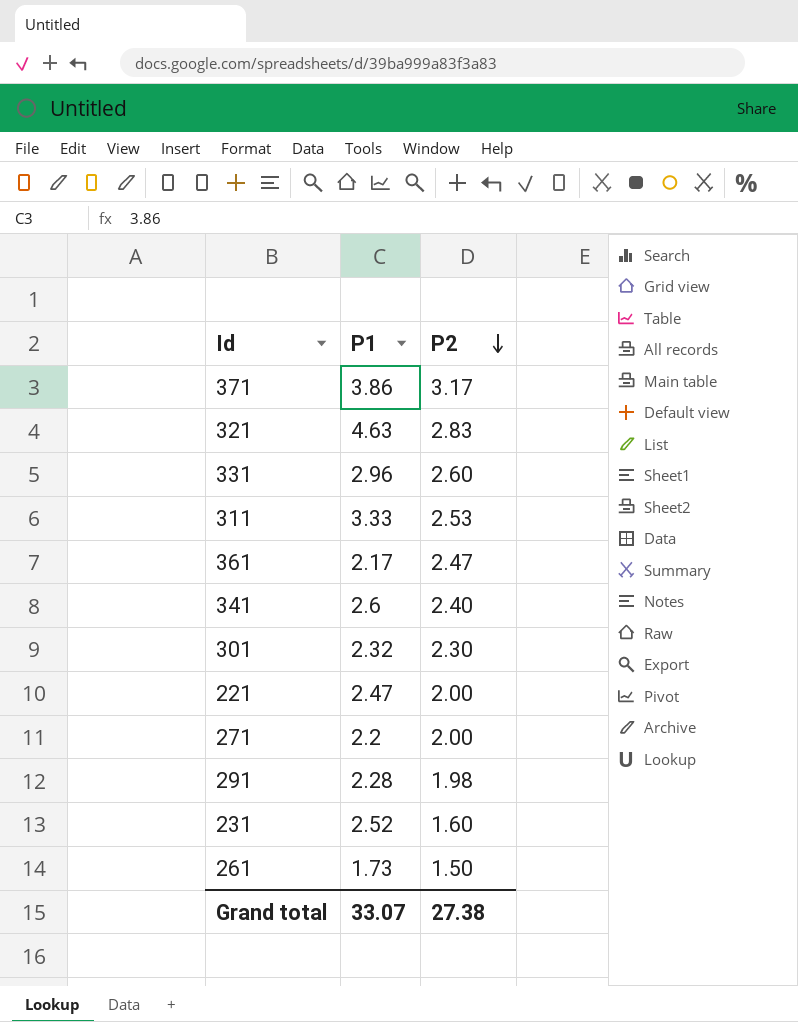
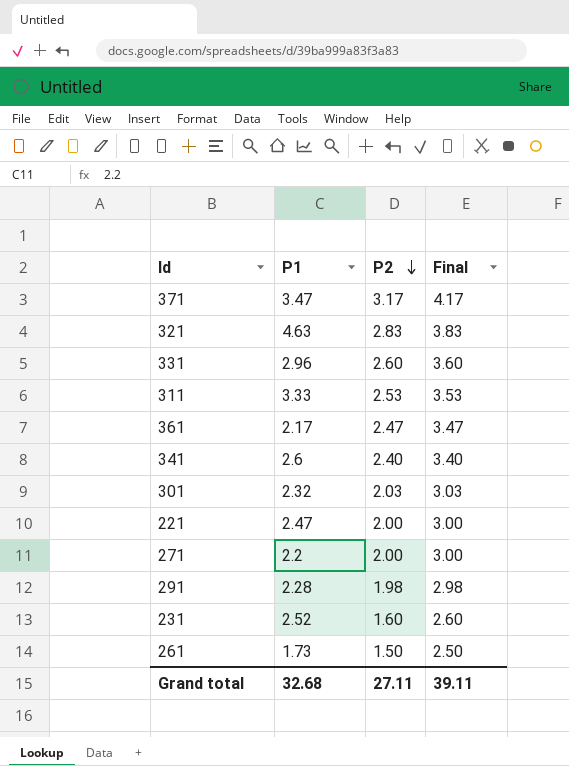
column Final | formula: none -> [P2] + 1
371 | P1: 3.86 -> 3.47
301 | P2: 2.30 -> 2.03
Grand total | P1: 33.07 -> 32.68
Grand total | P2: 27.38 -> 27.11

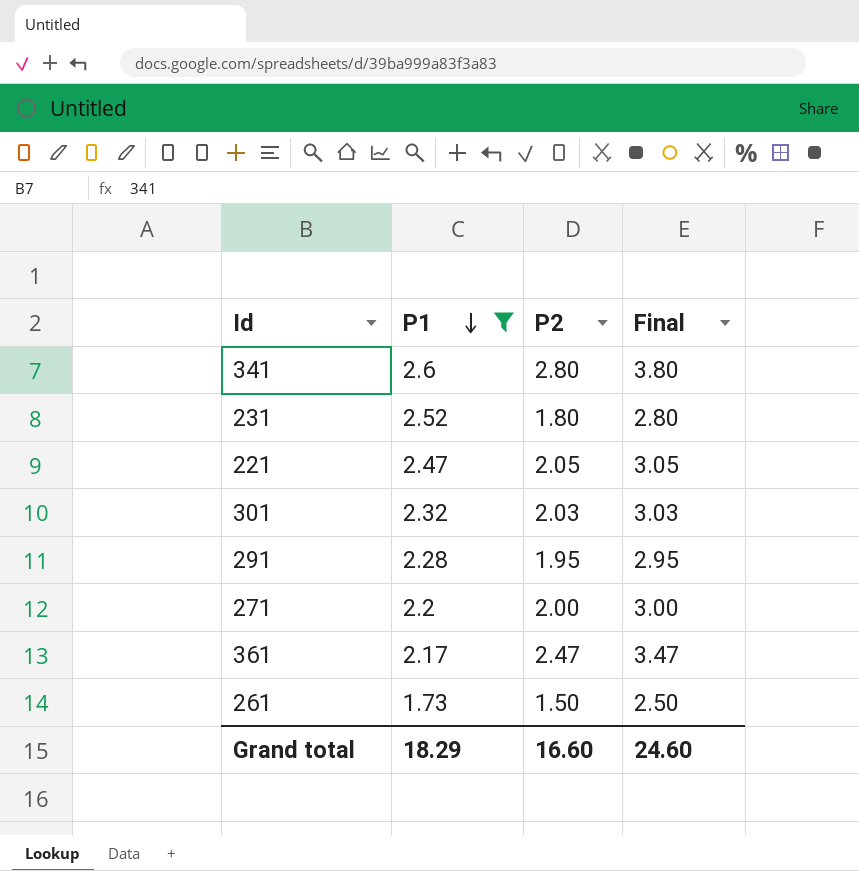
filter: none -> P1 <= 2.6
row order: P2 descending -> P1 descending
341 | P2: 2.40 -> 2.80
341 | Final: 3.40 -> 3.80
231 | P2: 1.60 -> 1.80
231 | Final: 2.60 -> 2.80
221 | P2: 2.00 -> 2.05
221 | Final: 3.00 -> 3.05
291 | P2: 1.98 -> 1.95
291 | Final: 2.98 -> 2.95
Grand total | P1: 32.68 -> 18.29
Grand total | P2: 27.11 -> 16.60
Grand total | Final: 39.11 -> 24.60

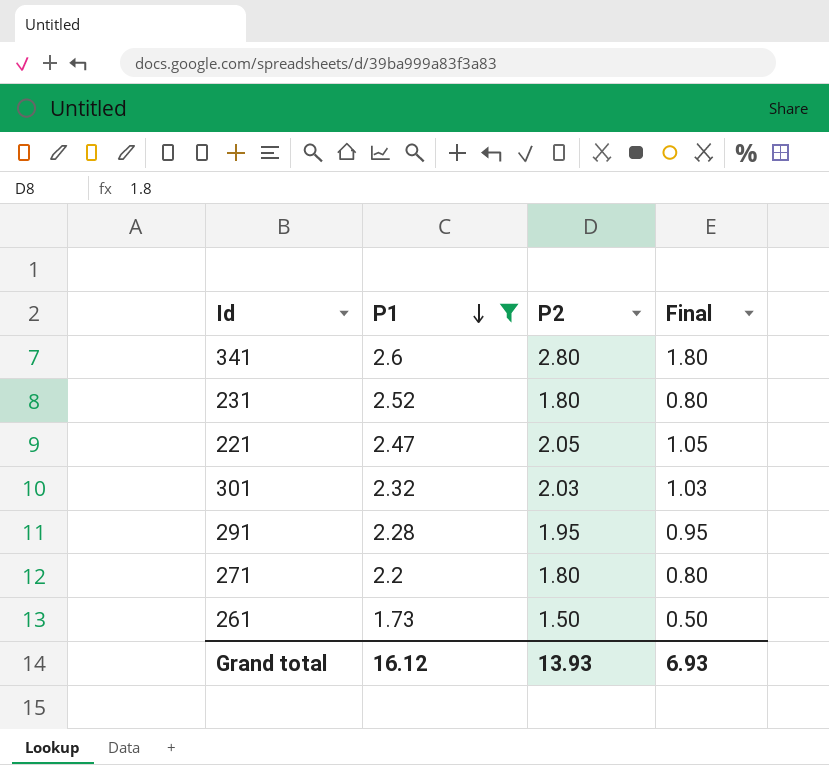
column Final | formula: [P2] + 1 -> [P2] - 1
row 361: 2.17 | 2.47 | 3.47 -> none
271 | P2: 2.00 -> 1.80
Grand total | P1: 18.29 -> 16.12
Grand total | P2: 16.60 -> 13.93
Grand total | Final: 24.60 -> 6.93

